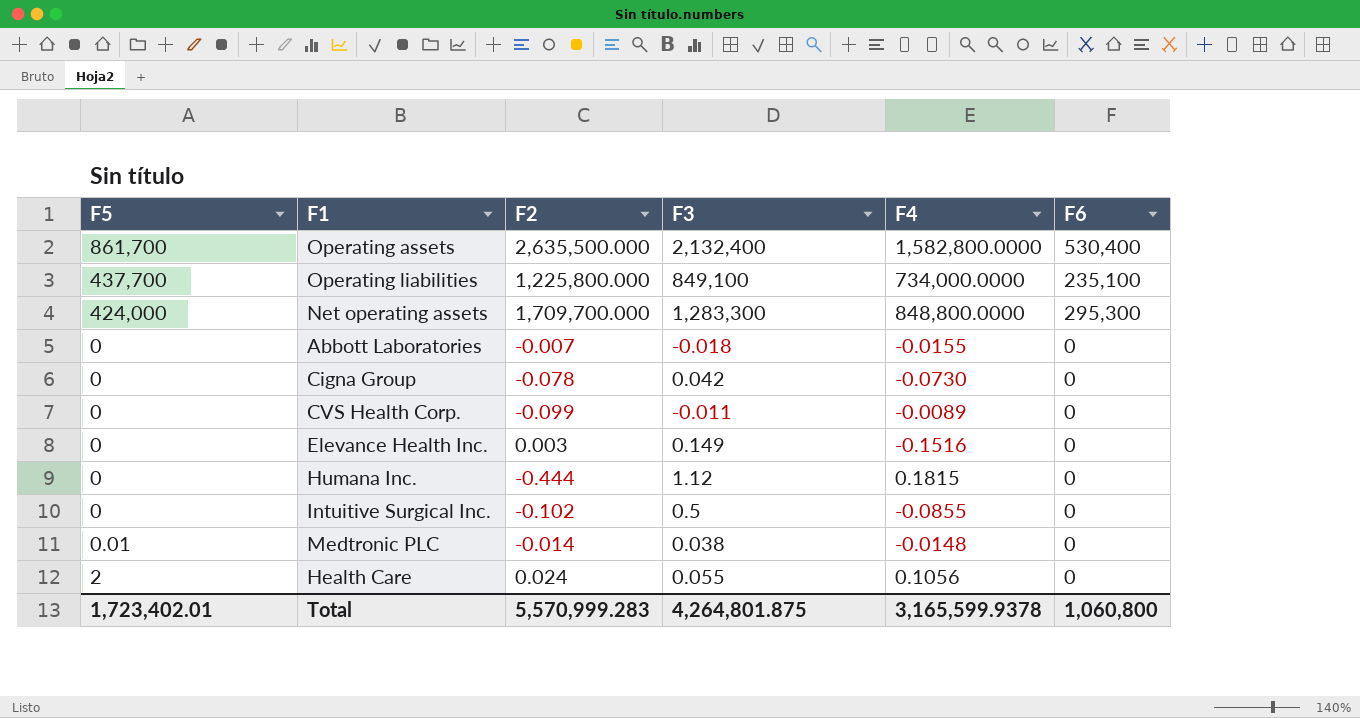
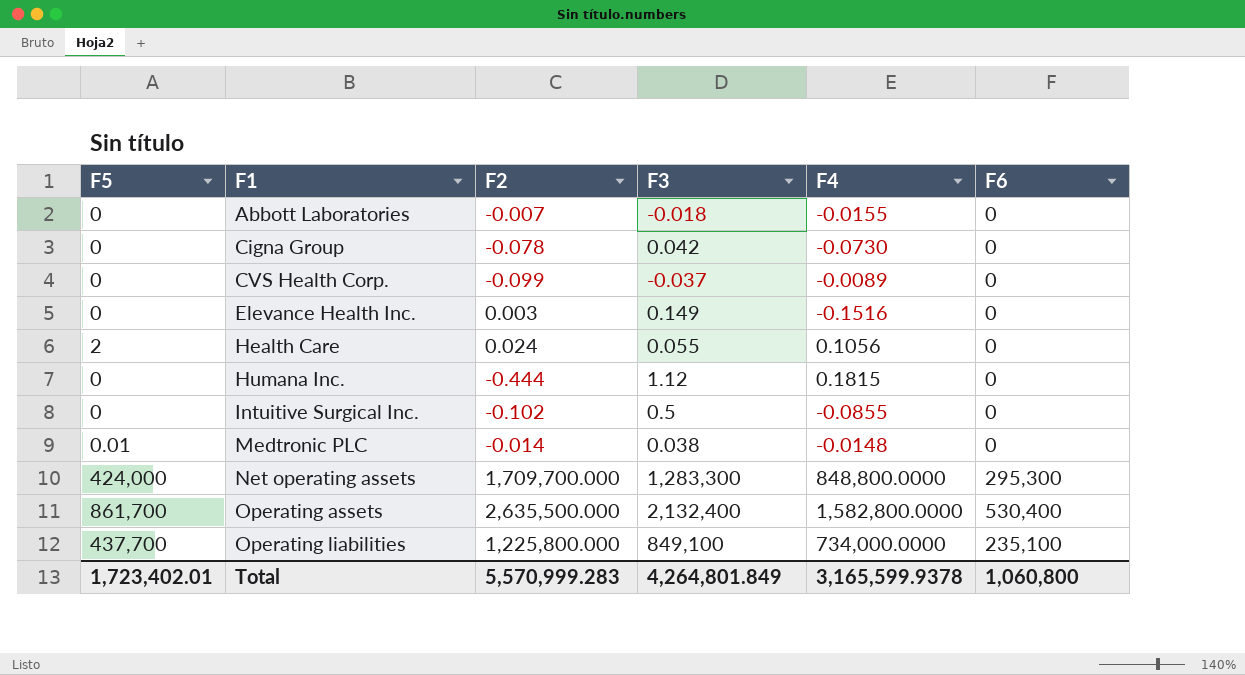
row order: none -> F1 ascending
CVS Health Corp. | F3: -0.011 -> -0.037
Total | F3: 4,264,801.875 -> 4,264,801.849

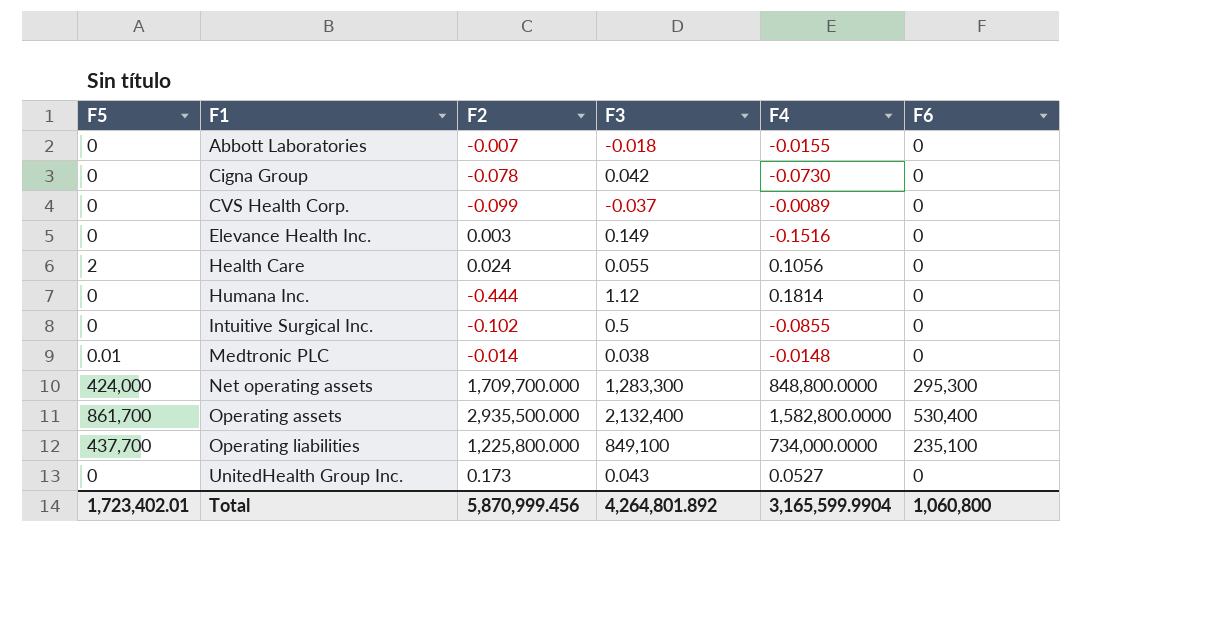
Humana Inc. | F4: 0.1815 -> 0.1814
Operating assets | F2: 2,635,500.000 -> 2,935,500.000
row UnitedHealth Group Inc.: none -> 0 | 0.173 | 0.043 | 0.0527 | 0
Total | F2: 5,570,999.283 -> 5,870,999.456
Total | F3: 4,264,801.849 -> 4,264,801.892
Total | F4: 3,165,599.9378 -> 3,165,599.9904

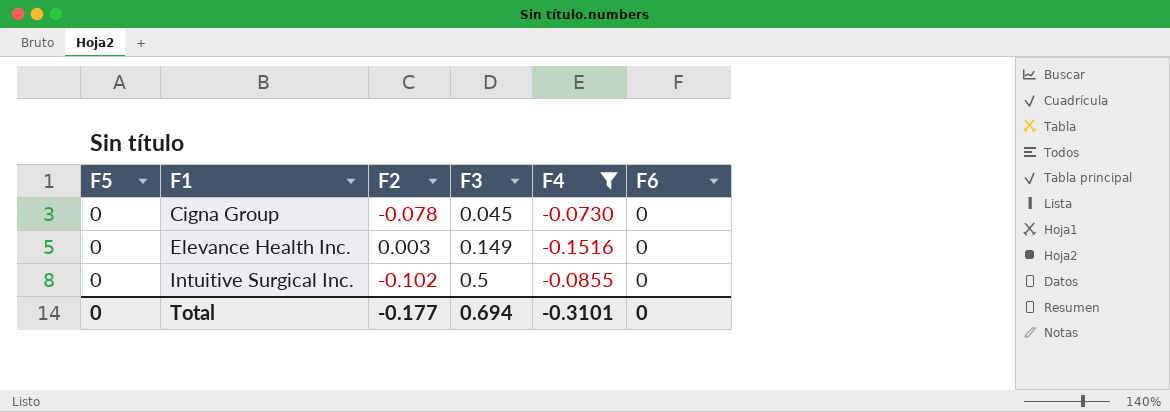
filter: none -> F4 <= -0.0730
Cigna Group | F3: 0.042 -> 0.045
Total | F5: 1,723,402.01 -> 0
Total | F2: 5,870,999.456 -> -0.177
Total | F3: 4,264,801.892 -> 0.694
Total | F4: 3,165,599.9904 -> -0.3101
Total | F6: 1,060,800 -> 0

